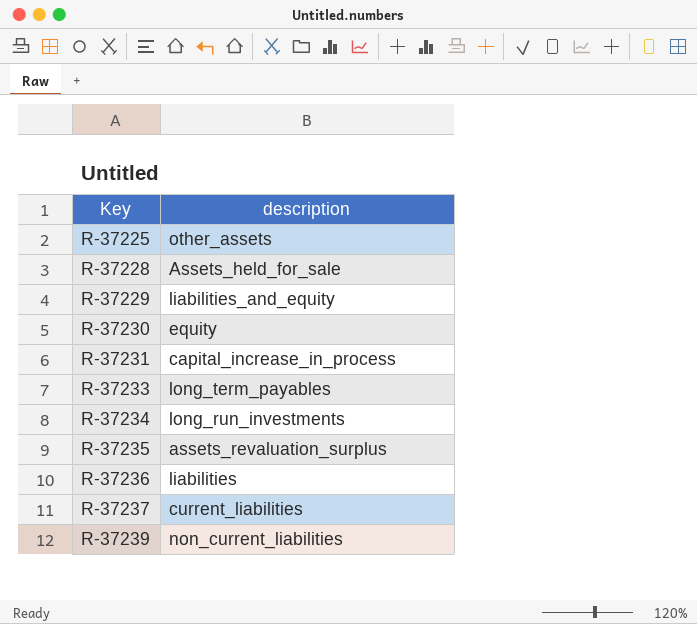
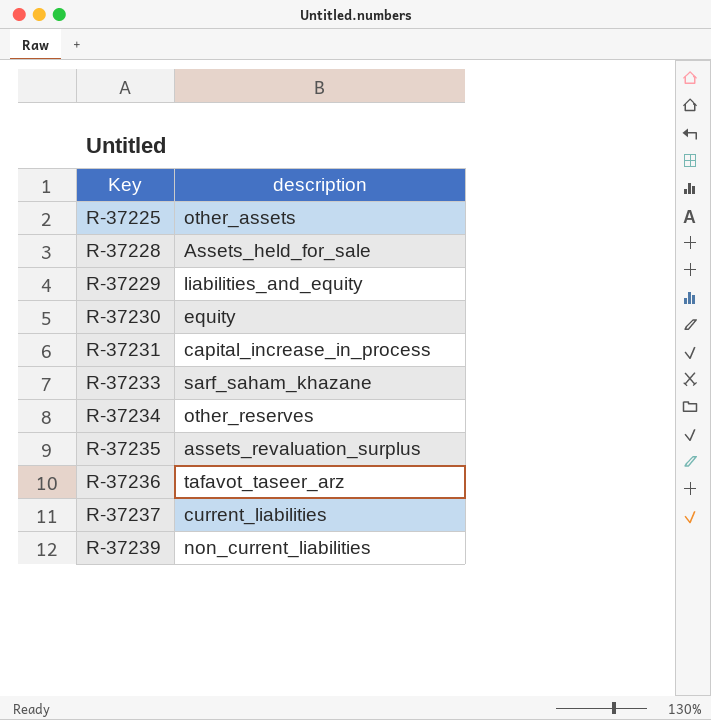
R-37233 | description: long_term_payables -> sarf_saham_khazane
R-37234 | description: long_run_investments -> other_reserves
R-37236 | description: liabilities -> tafavot_taseer_arz

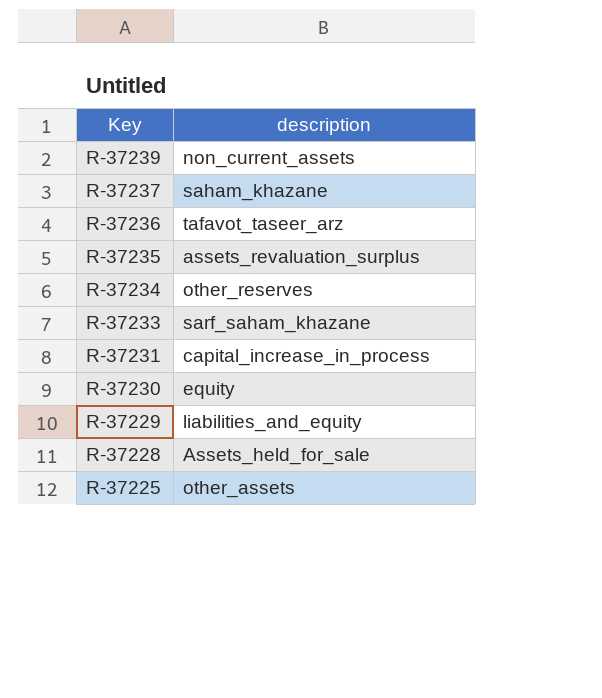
row order: Key ascending -> Key descending
R-37239 | description: non_current_liabilities -> non_current_assets
R-37237 | description: current_liabilities -> saham_khazane

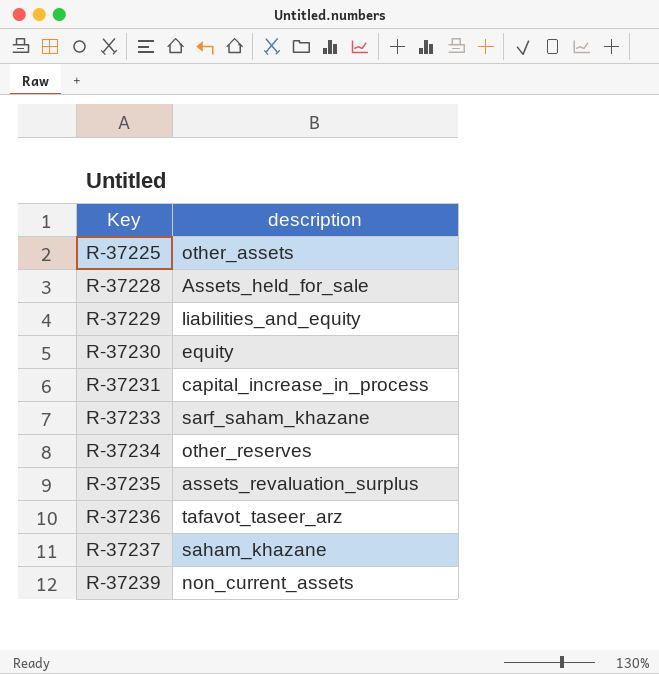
row order: Key descending -> Key ascending

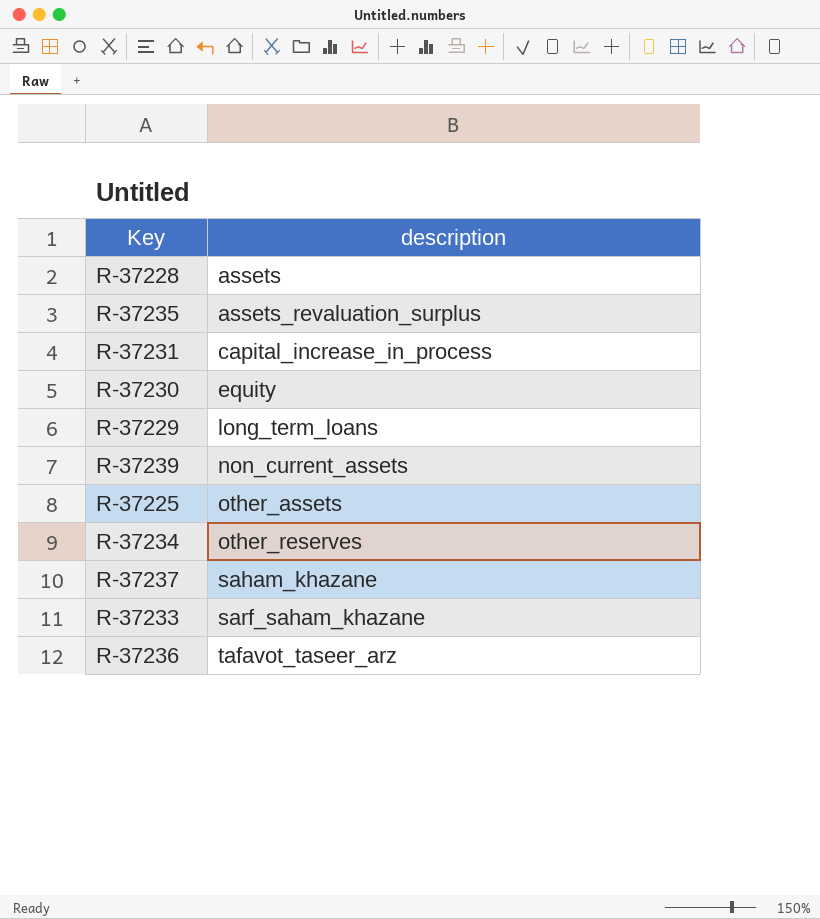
row order: Key ascending -> description ascending
R-37228 | description: Assets_held_for_sale -> assets
R-37229 | description: liabilities_and_equity -> long_term_loans

